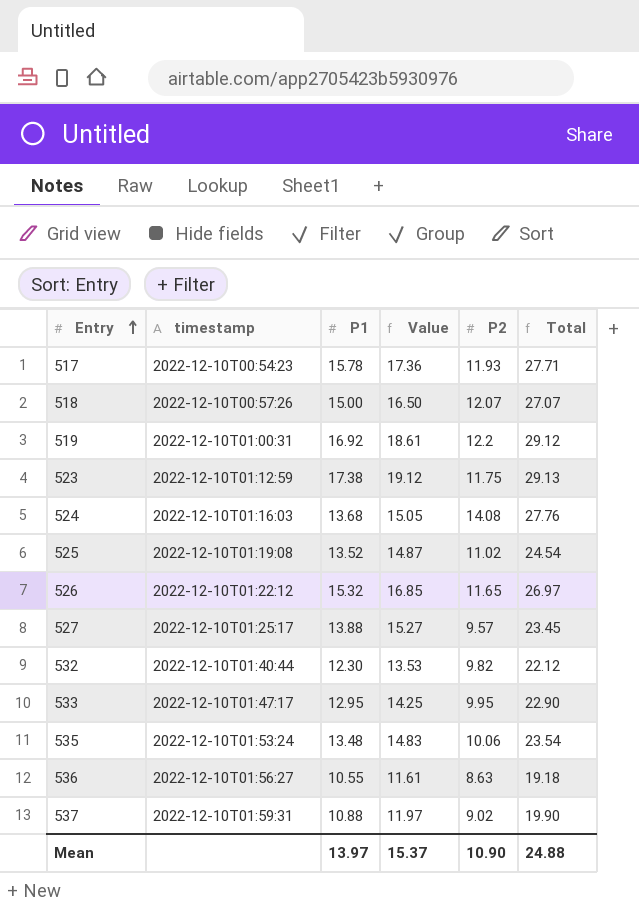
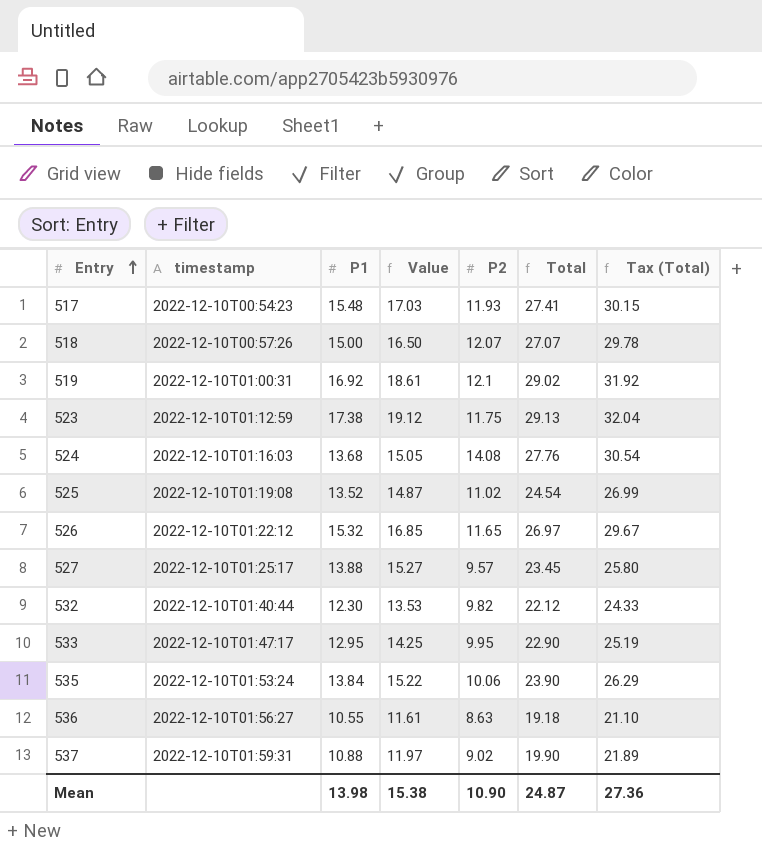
column Tax (Total) | formula: none -> [Total] * 1.1
517 | P1: 15.78 -> 15.48
517 | Value: 17.36 -> 17.03
517 | Total: 27.71 -> 27.41
519 | P2: 12.2 -> 12.1
519 | Total: 29.12 -> 29.02
535 | P1: 13.48 -> 13.84
535 | Value: 14.83 -> 15.22
535 | Total: 23.54 -> 23.90
Mean | P1: 13.97 -> 13.98
Mean | Value: 15.37 -> 15.38
Mean | Total: 24.88 -> 24.87

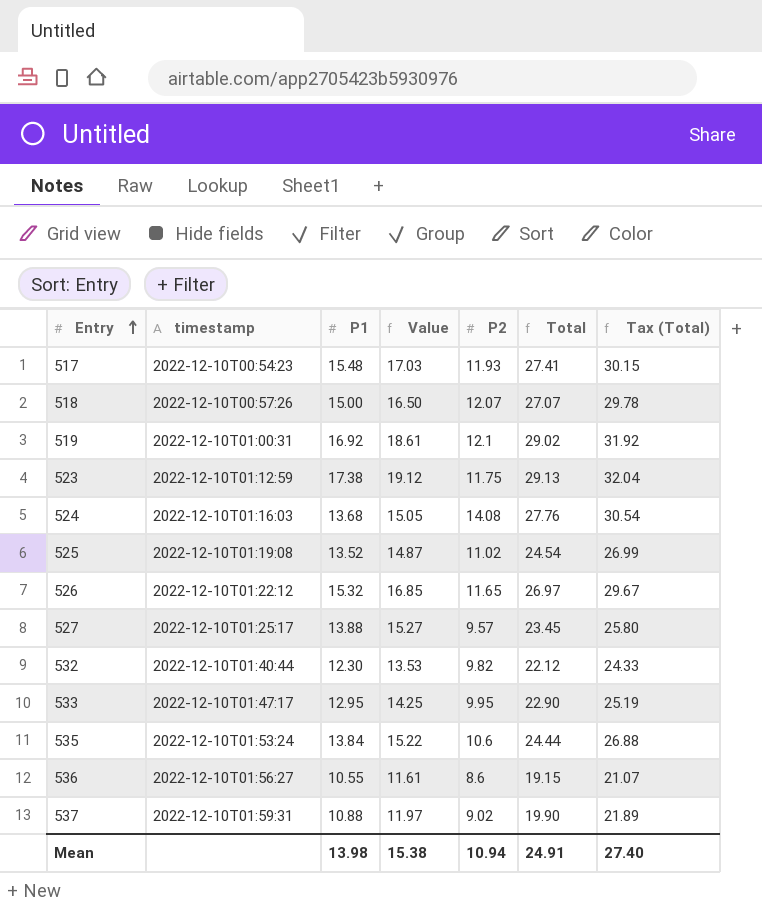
535 | P2: 10.06 -> 10.6
535 | Total: 23.90 -> 24.44
535 | Tax (Total): 26.29 -> 26.88
536 | P2: 8.63 -> 8.6
536 | Total: 19.18 -> 19.15
536 | Tax (Total): 21.10 -> 21.07
Mean | P2: 10.90 -> 10.94
Mean | Total: 24.87 -> 24.91
Mean | Tax (Total): 27.36 -> 27.40

